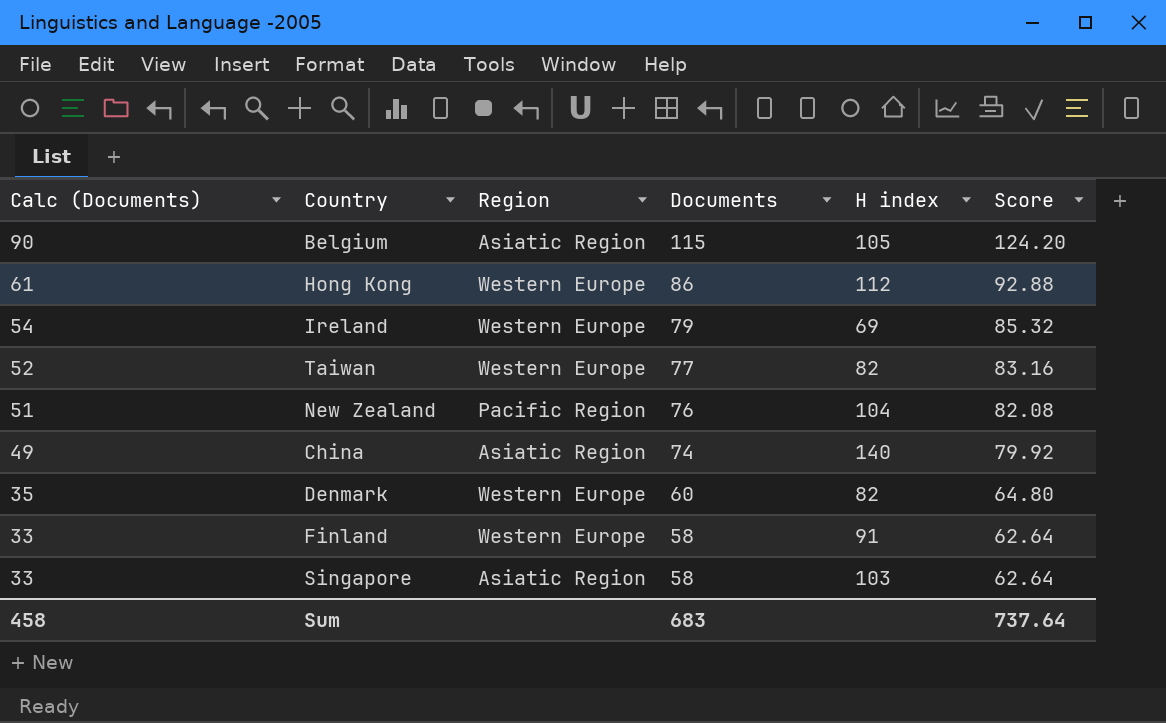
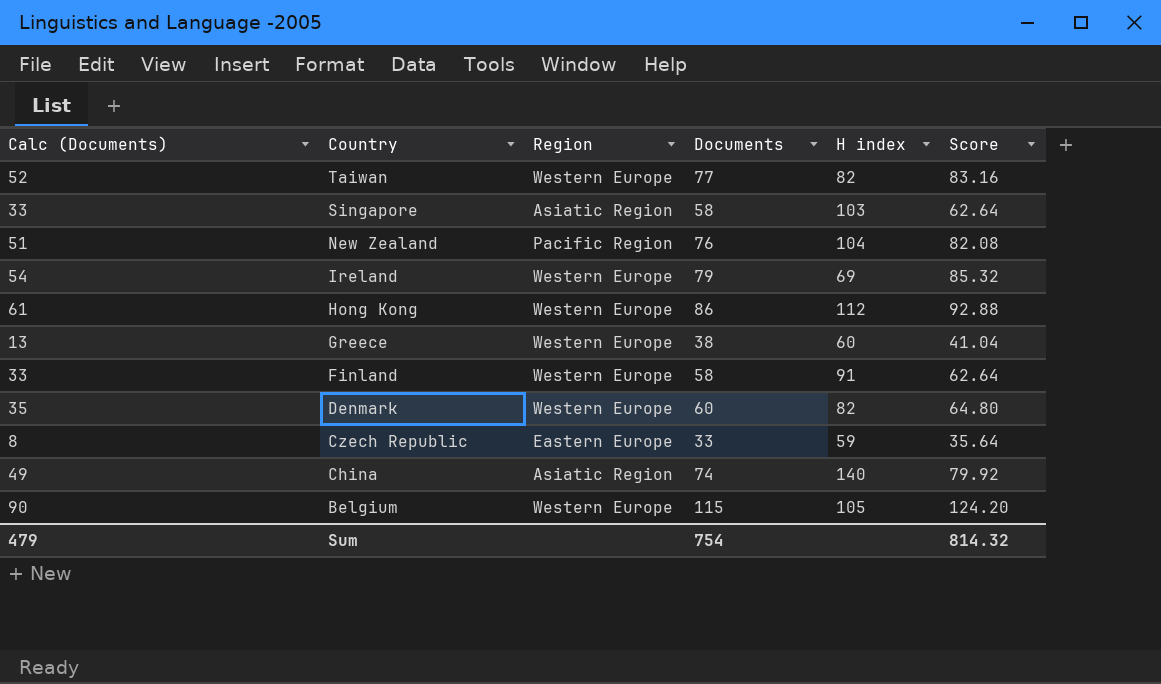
row order: Calc (Documents) descending -> Country descending
row Greece: none -> 13 | Western Europe | 38 | 60 | 41.04
row Czech Republic: none -> 8 | Eastern Europe | 33 | 59 | 35.64
Belgium | Region: Asiatic Region -> Western Europe
Sum | Calc (Documents): 458 -> 479
Sum | Documents: 683 -> 754
Sum | Score: 737.64 -> 814.32

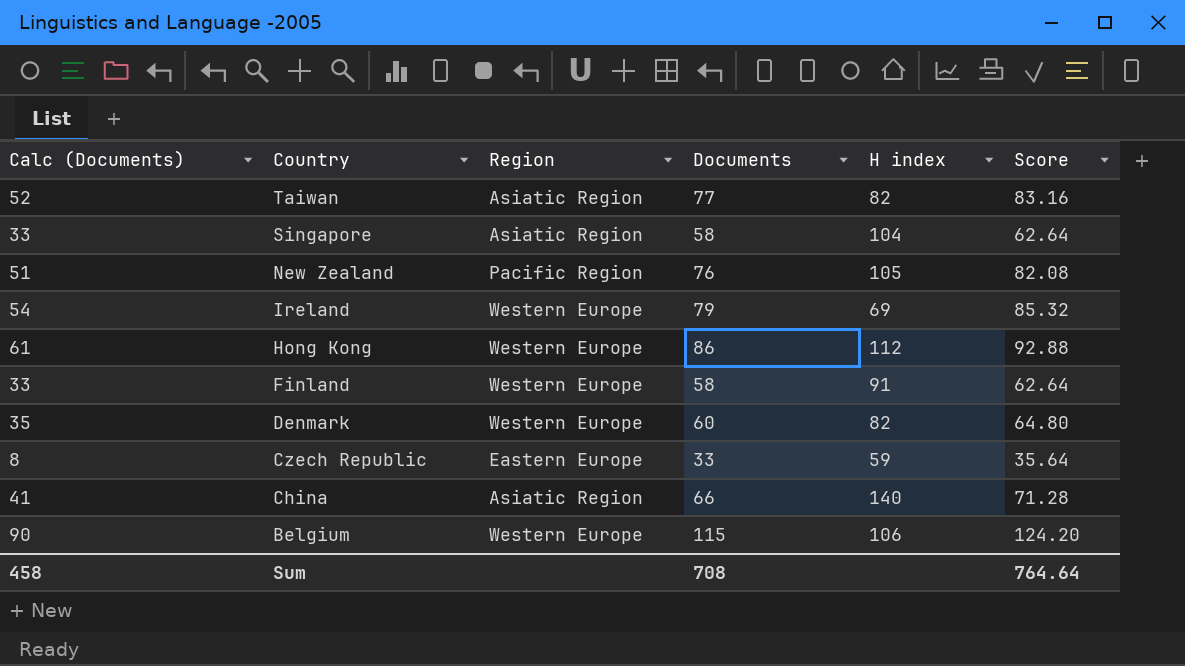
row Greece: 13 | Western Europe | 38 | 60 | 41.04 -> none
Taiwan | Region: Western Europe -> Asiatic Region
Singapore | H index: 103 -> 104
New Zealand | H index: 104 -> 105
China | Calc (Documents): 49 -> 41
China | Documents: 74 -> 66
China | Score: 79.92 -> 71.28
Belgium | H index: 105 -> 106
Sum | Calc (Documents): 479 -> 458
Sum | Documents: 754 -> 708
Sum | Score: 814.32 -> 764.64

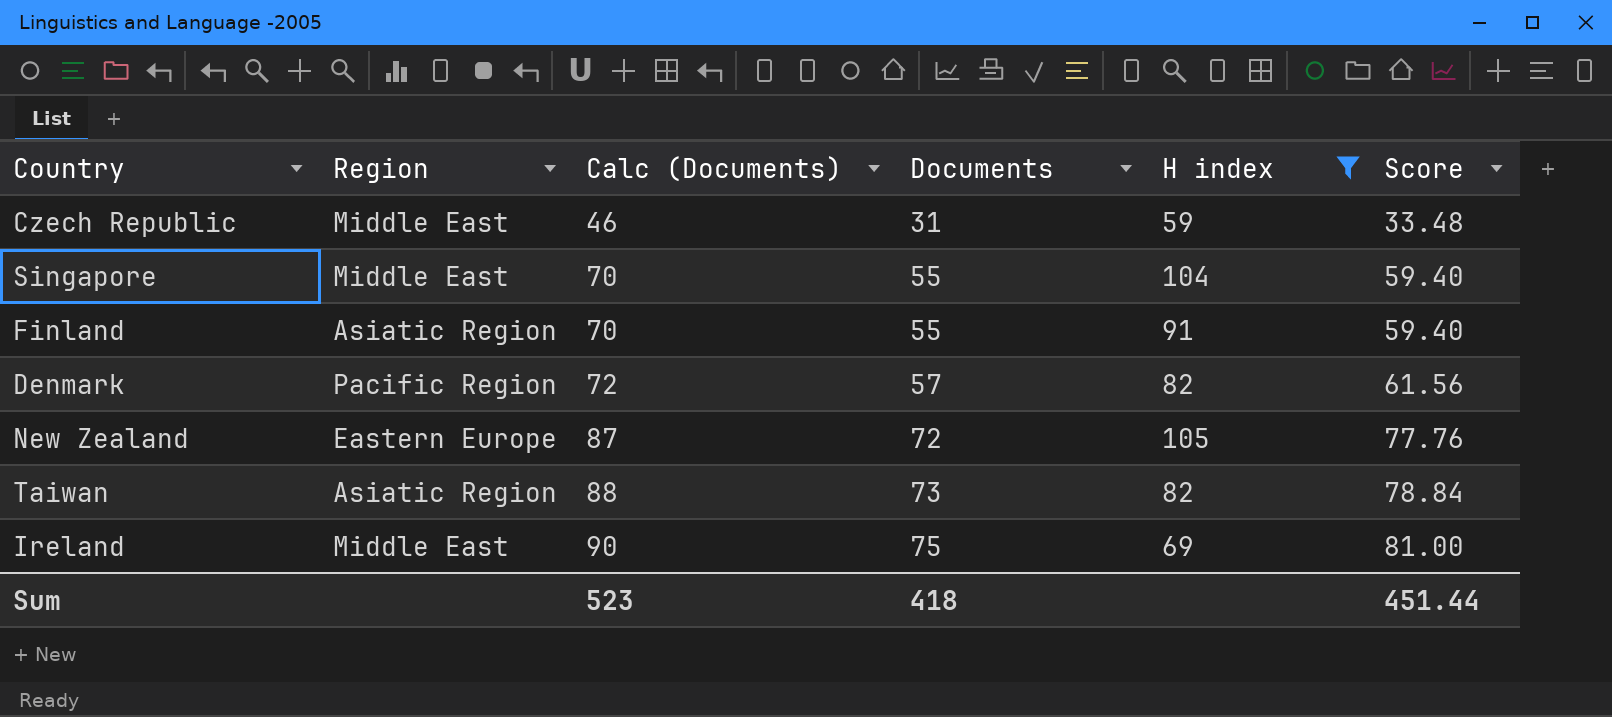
filter: none -> H index <= 105
row order: Country descending -> Calc (Documents) ascending
column Calc (Documents) | formula: [Documents] - 25 -> [Documents] + 15
column Calc (Documents) | position: 1 -> 3
Czech Republic | Region: Eastern Europe -> Middle East
Czech Republic | Documents: 33 -> 31
Czech Republic | Score: 35.64 -> 33.48
Singapore | Region: Asiatic Region -> Middle East
Singapore | Documents: 58 -> 55
Singapore | Score: 62.64 -> 59.40
Finland | Region: Western Europe -> Asiatic Region
Finland | Documents: 58 -> 55
Finland | Score: 62.64 -> 59.40
Denmark | Region: Western Europe -> Pacific Region
Denmark | Documents: 60 -> 57
Denmark | Score: 64.80 -> 61.56
New Zealand | Region: Pacific Region -> Eastern Europe
New Zealand | Documents: 76 -> 72
New Zealand | Score: 82.08 -> 77.76
Taiwan | Documents: 77 -> 73
Taiwan | Score: 83.16 -> 78.84
Ireland | Region: Western Europe -> Middle East
Ireland | Documents: 79 -> 75
Ireland | Score: 85.32 -> 81.00
Sum | Calc (Documents): 458 -> 523
Sum | Documents: 708 -> 418
Sum | Score: 764.64 -> 451.44

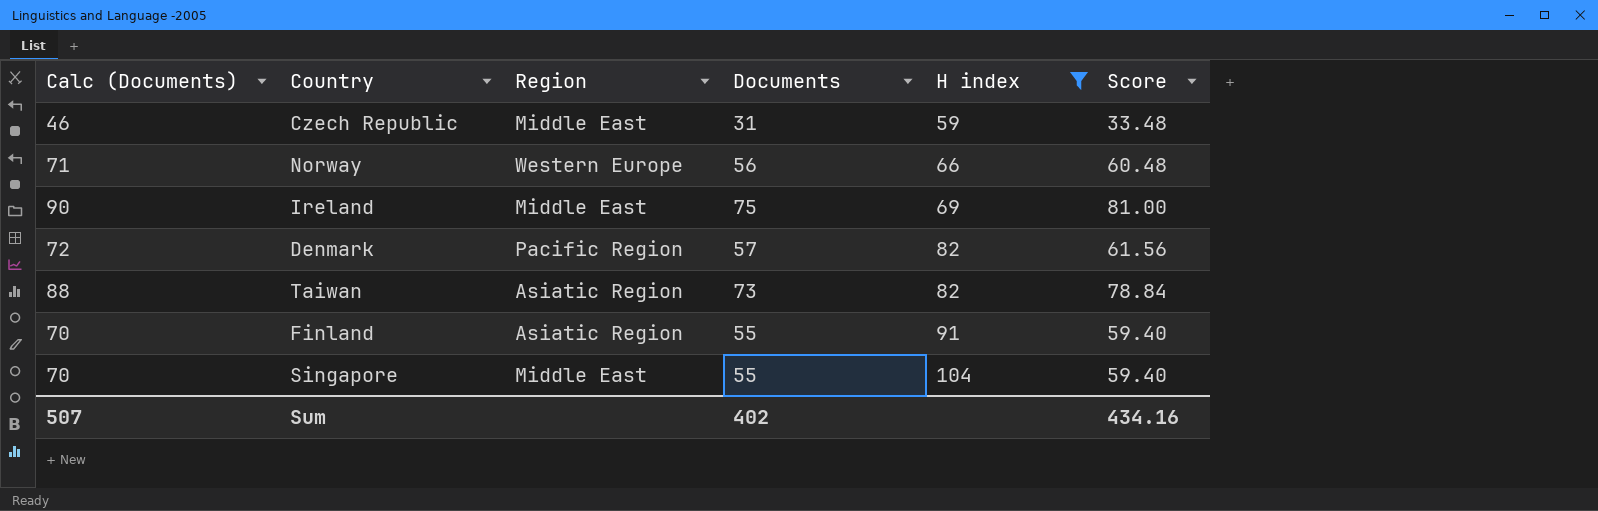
row order: Calc (Documents) ascending -> H index ascending
column Calc (Documents) | position: 3 -> 1
row New Zealand: Eastern Europe | 87 | 72 | 105 | 77.76 -> none
row Norway: none -> 71 | Western Europe | 56 | 66 | 60.48
Sum | Calc (Documents): 523 -> 507
Sum | Documents: 418 -> 402
Sum | Score: 451.44 -> 434.16

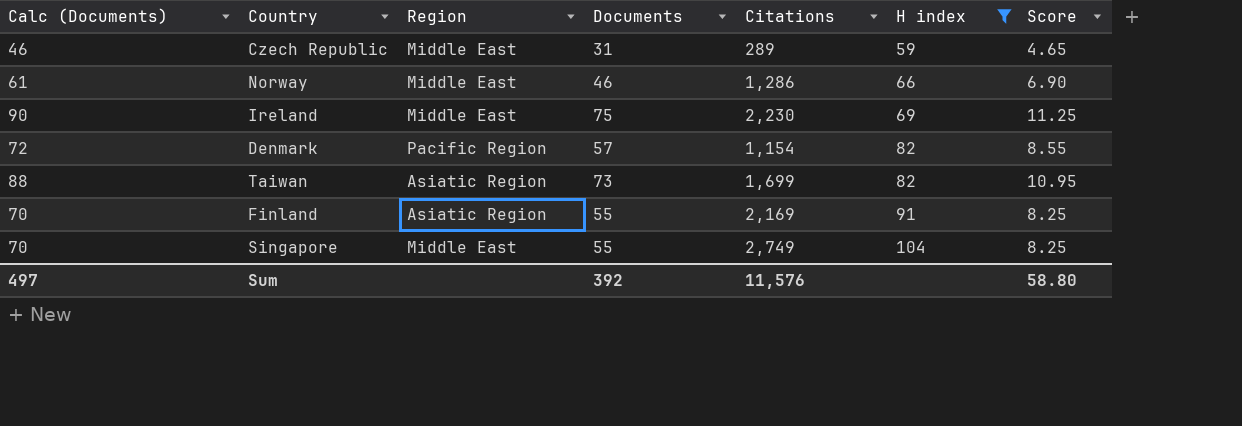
column Citations | position: none -> 5
column Score | formula: [Documents] * 1.08 -> [Documents] * 0.15
Norway | Calc (Documents): 71 -> 61
Norway | Region: Western Europe -> Middle East
Norway | Documents: 56 -> 46
Sum | Calc (Documents): 507 -> 497
Sum | Documents: 402 -> 392
Sum | Score: 434.16 -> 58.80

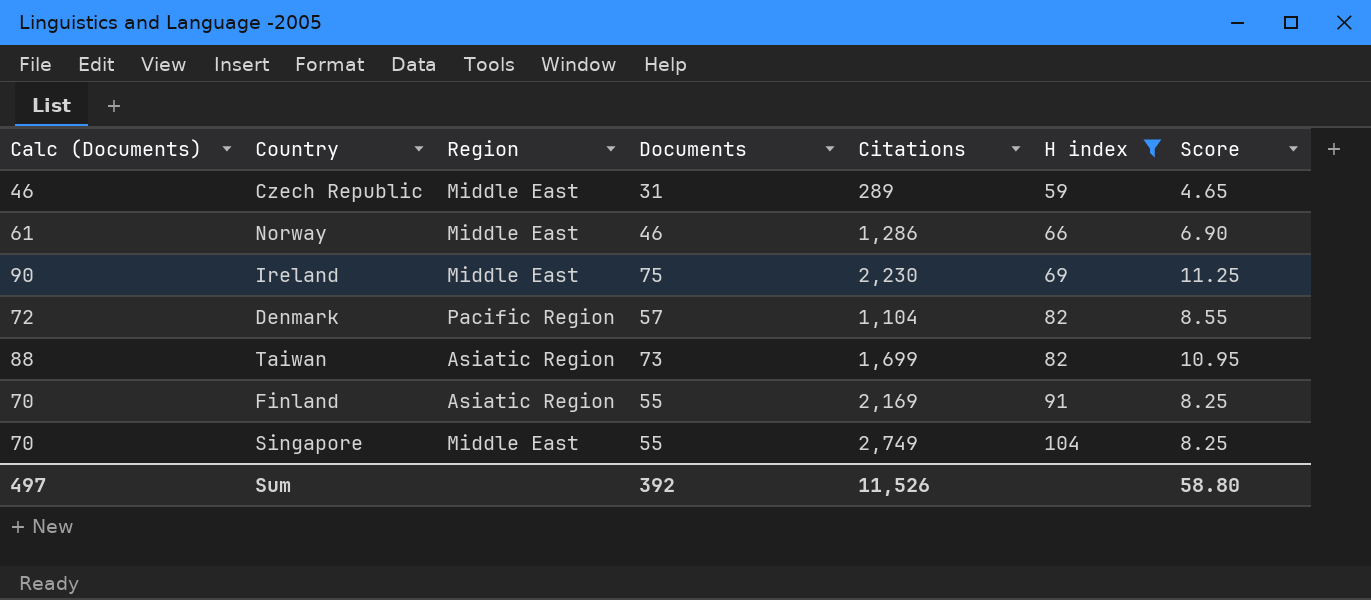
Denmark | Citations: 1,154 -> 1,104
Sum | Citations: 11,576 -> 11,526

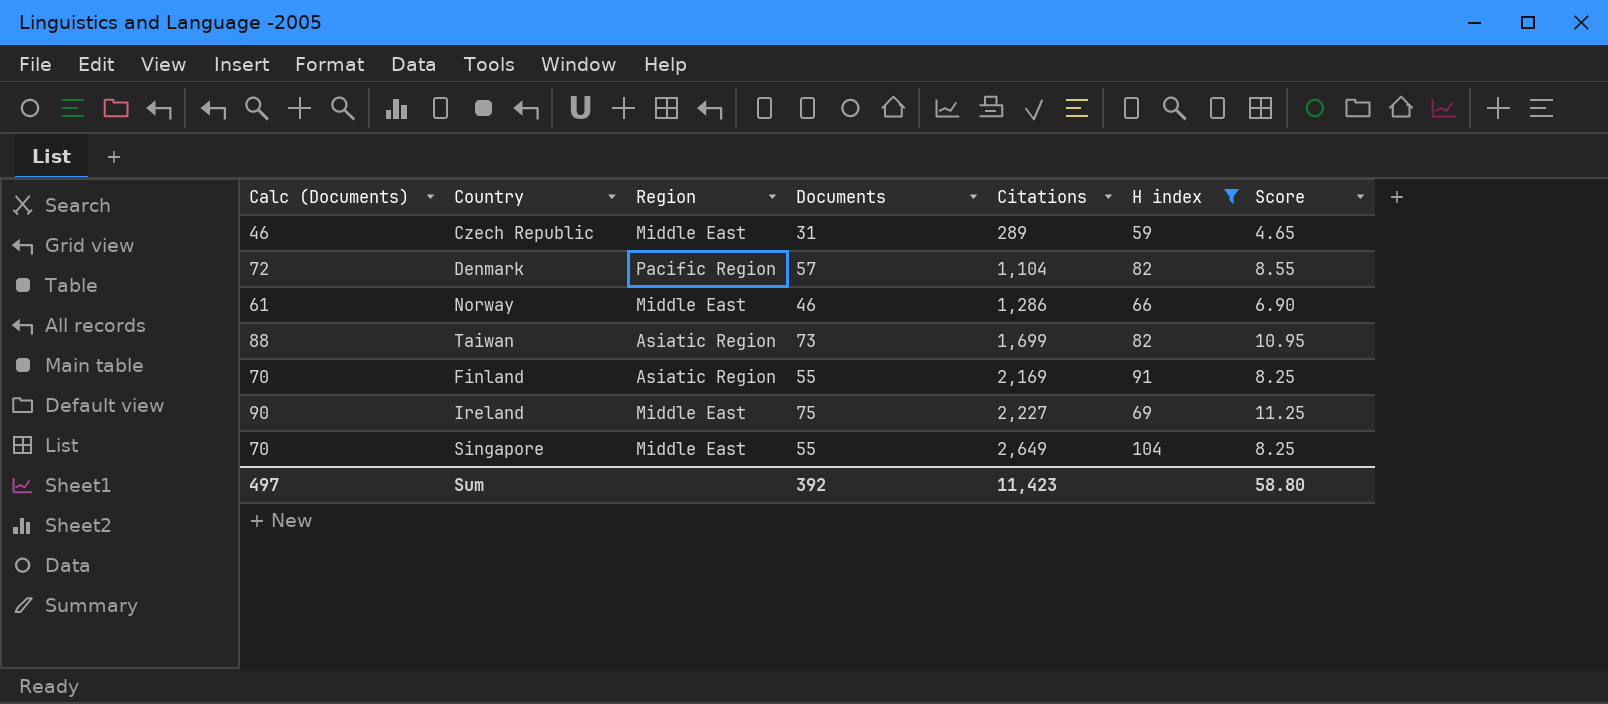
row order: H index ascending -> Citations ascending
Ireland | Citations: 2,230 -> 2,227
Singapore | Citations: 2,749 -> 2,649
Sum | Citations: 11,526 -> 11,423

